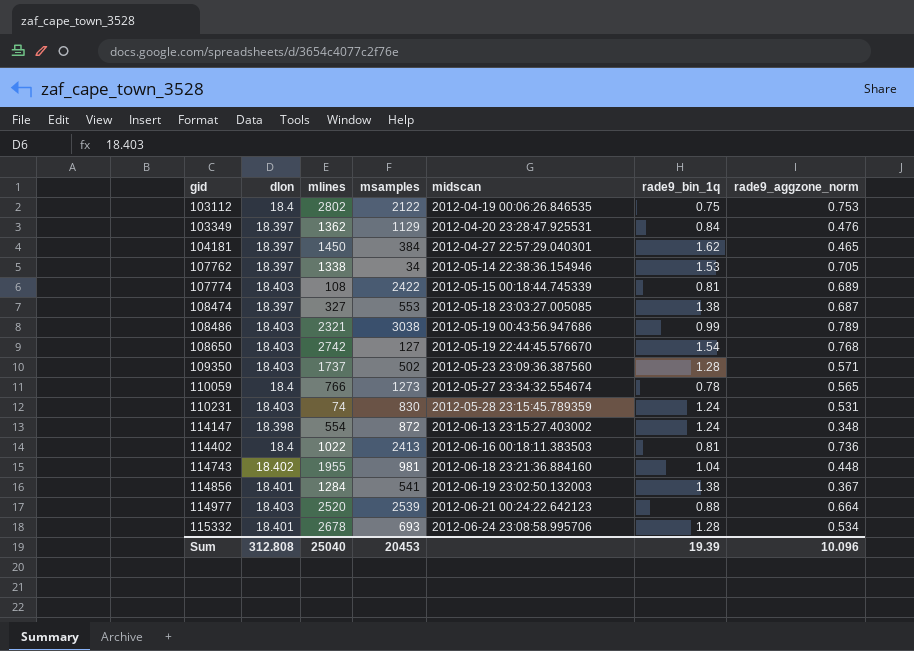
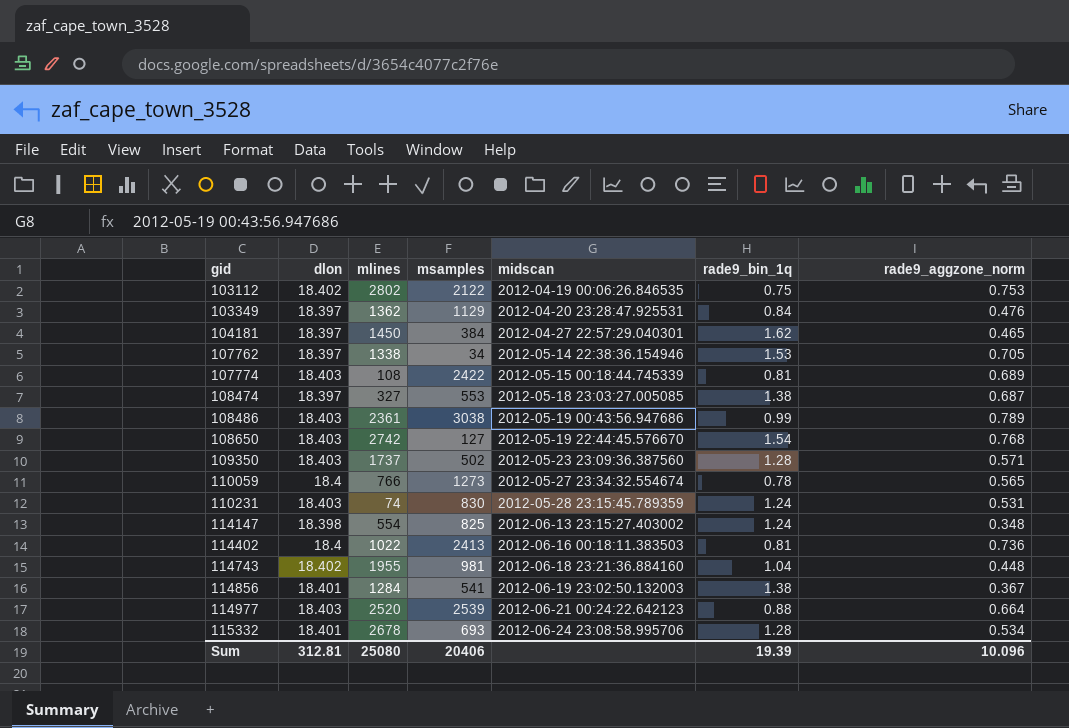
103112 | dlon: 18.4 -> 18.402
108486 | mlines: 2321 -> 2361
114147 | msamples: 872 -> 825
Sum | dlon: 312.808 -> 312.81
Sum | mlines: 25040 -> 25080
Sum | msamples: 20453 -> 20406

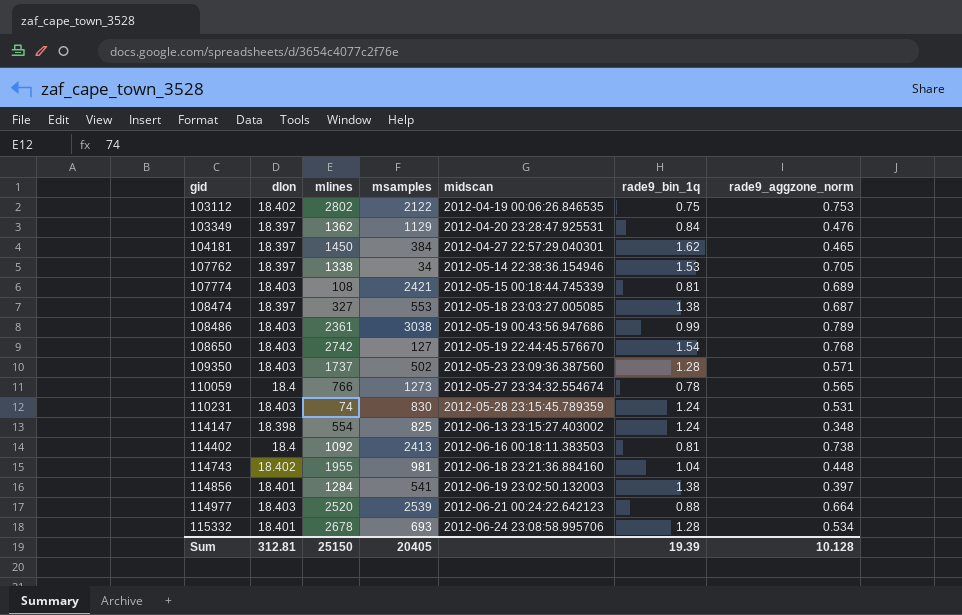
107774 | msamples: 2422 -> 2421
114402 | mlines: 1022 -> 1092
114402 | rade9_aggzone_norm: 0.736 -> 0.738
114856 | rade9_aggzone_norm: 0.367 -> 0.397
Sum | mlines: 25080 -> 25150
Sum | msamples: 20406 -> 20405
Sum | rade9_aggzone_norm: 10.096 -> 10.128

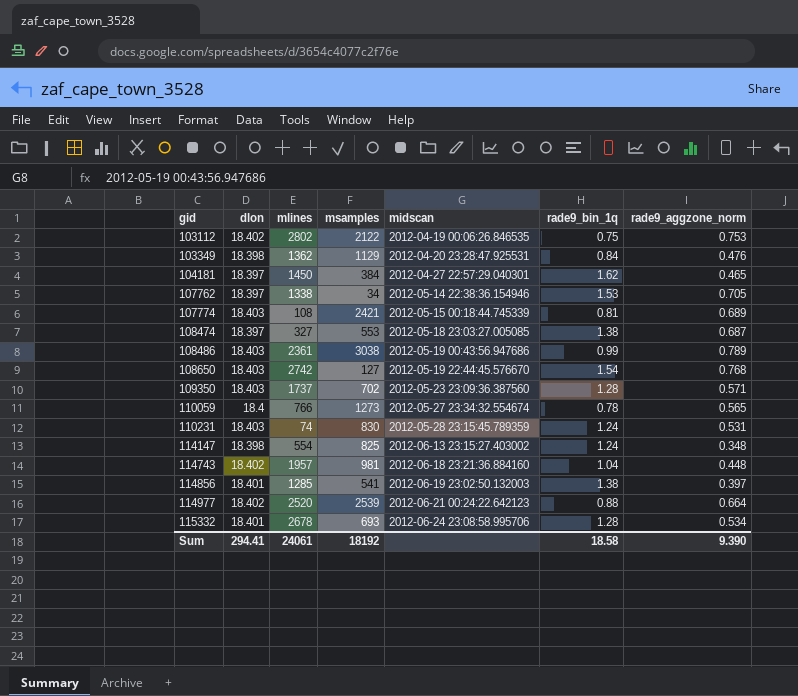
row 114402: 18.4 | 1092 | 2413 | 2012-06-16 00:18:11.383503 | 0.81 | 0.738 -> none
103349 | dlon: 18.397 -> 18.398
109350 | msamples: 502 -> 702
114743 | mlines: 1955 -> 1957
114856 | mlines: 1284 -> 1285
114977 | dlon: 18.403 -> 18.402
Sum | dlon: 312.81 -> 294.41
Sum | mlines: 25150 -> 24061
Sum | msamples: 20405 -> 18192
Sum | rade9_bin_1q: 19.39 -> 18.58
Sum | rade9_aggzone_norm: 10.128 -> 9.390

